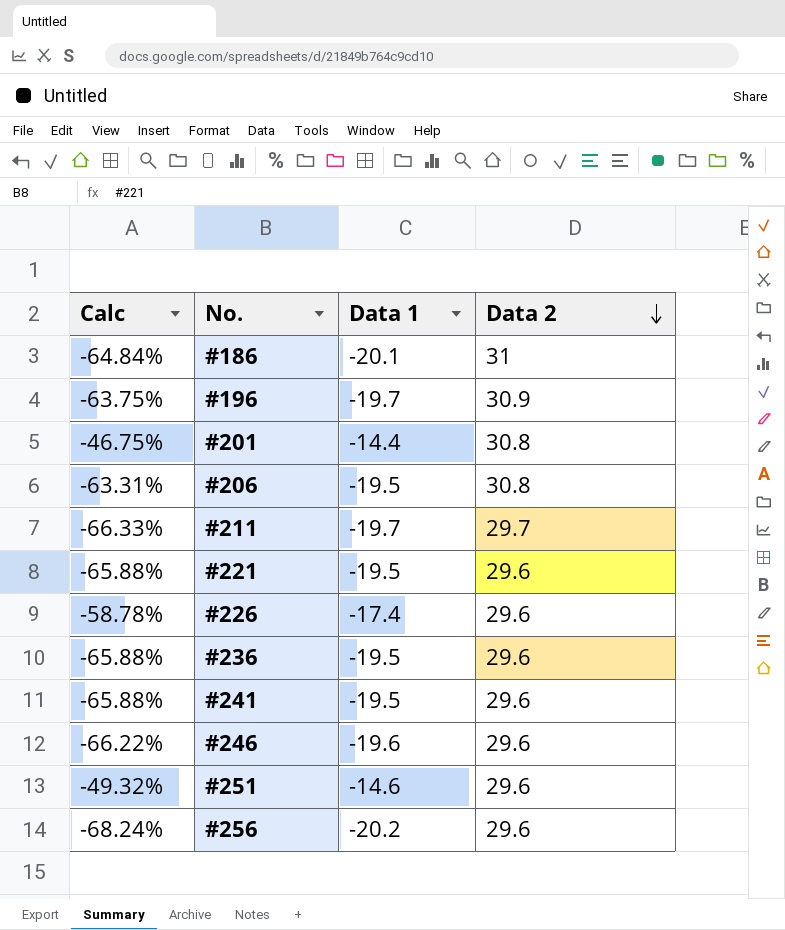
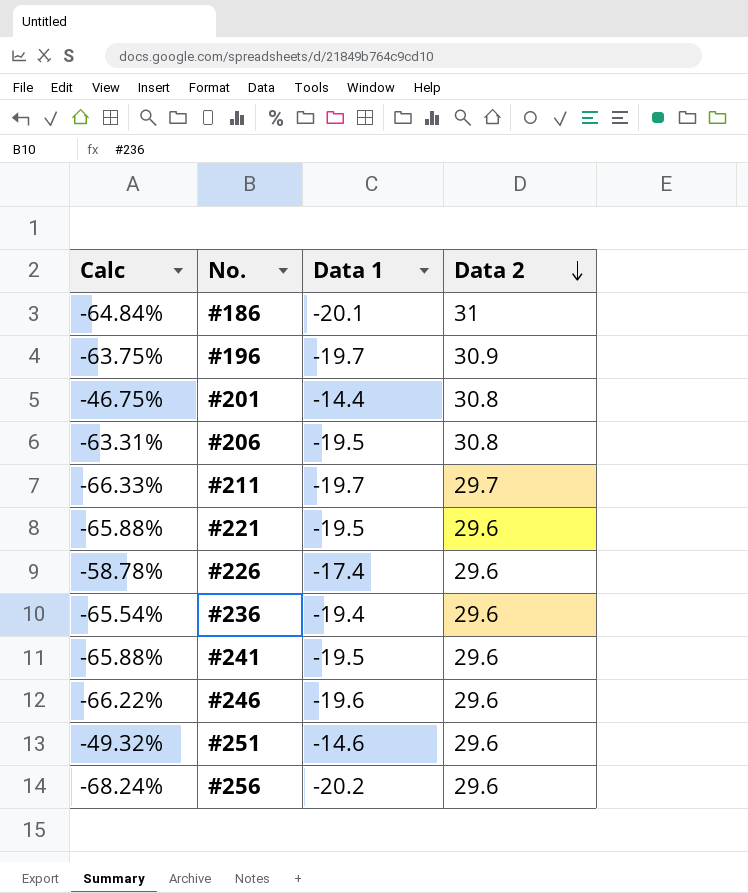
#236 | Calc: -65.88% -> -65.54%
#236 | Data 1: -19.5 -> -19.4

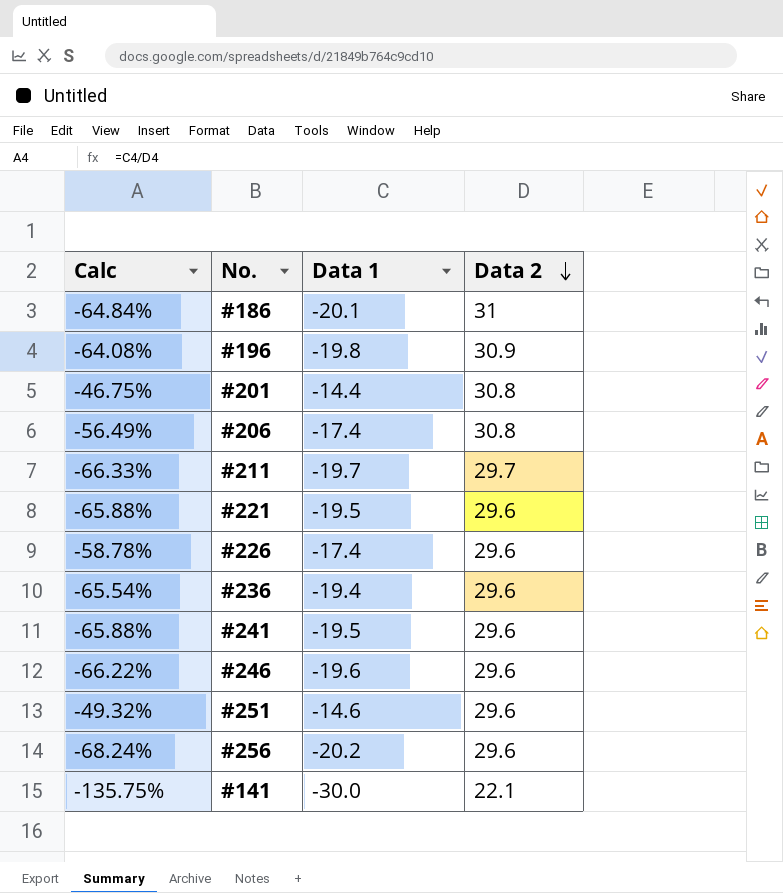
#196 | Calc: -63.75% -> -64.08%
#196 | Data 1: -19.7 -> -19.8
#206 | Calc: -63.31% -> -56.49%
#206 | Data 1: -19.5 -> -17.4
row #141: none -> -135.75% | -30.0 | 22.1

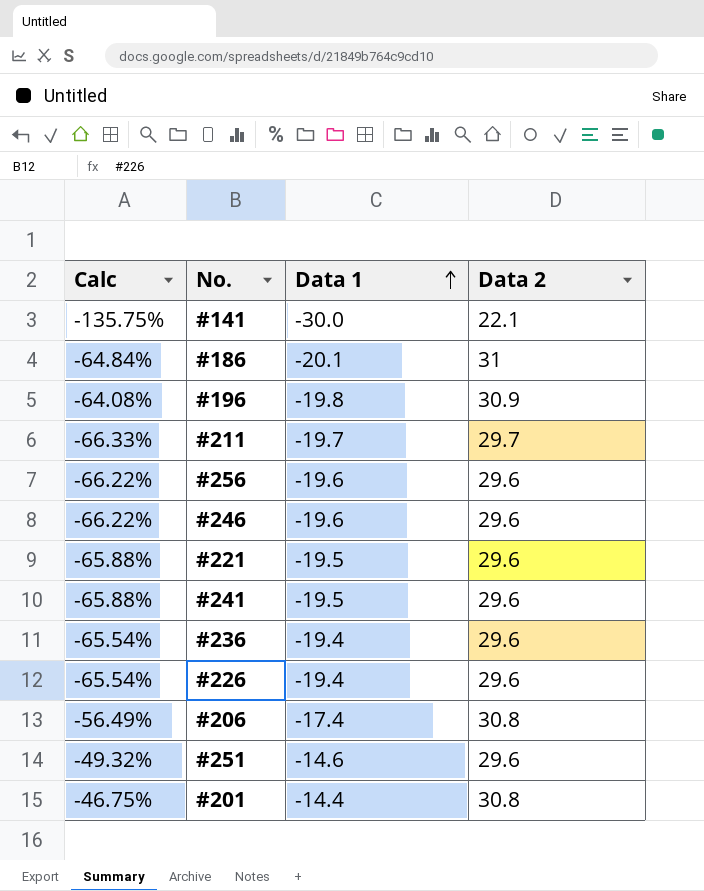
row order: Data 2 descending -> Data 1 ascending
#256 | Calc: -68.24% -> -66.22%
#256 | Data 1: -20.2 -> -19.6
#226 | Calc: -58.78% -> -65.54%
#226 | Data 1: -17.4 -> -19.4

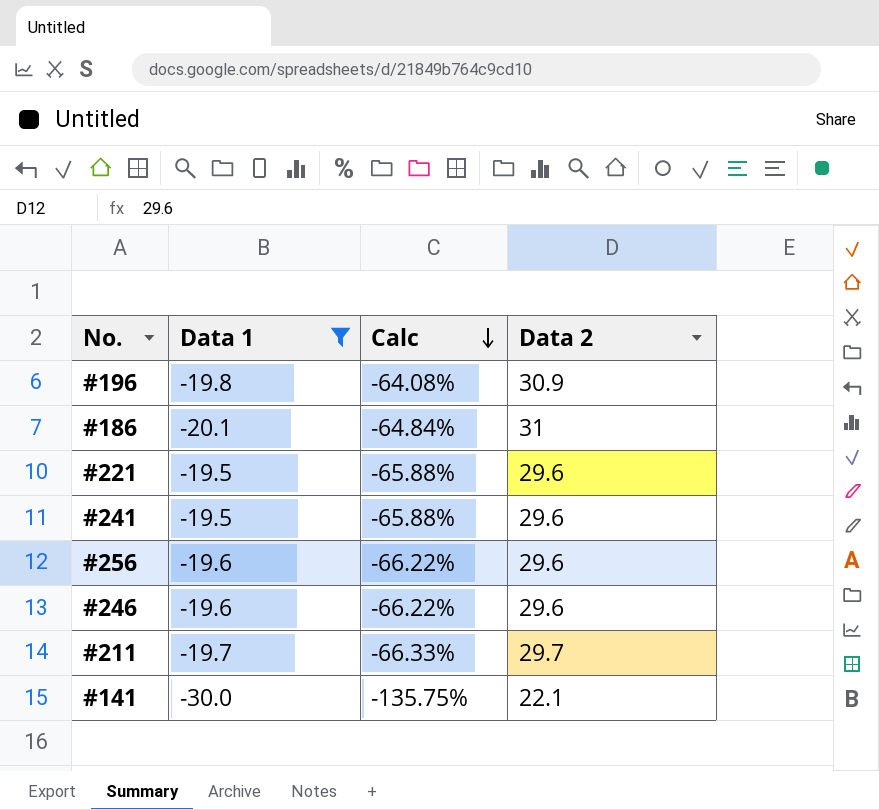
filter: none -> Data 1 <= -19.5
row order: Data 1 ascending -> Calc descending
column Calc | position: 1 -> 3

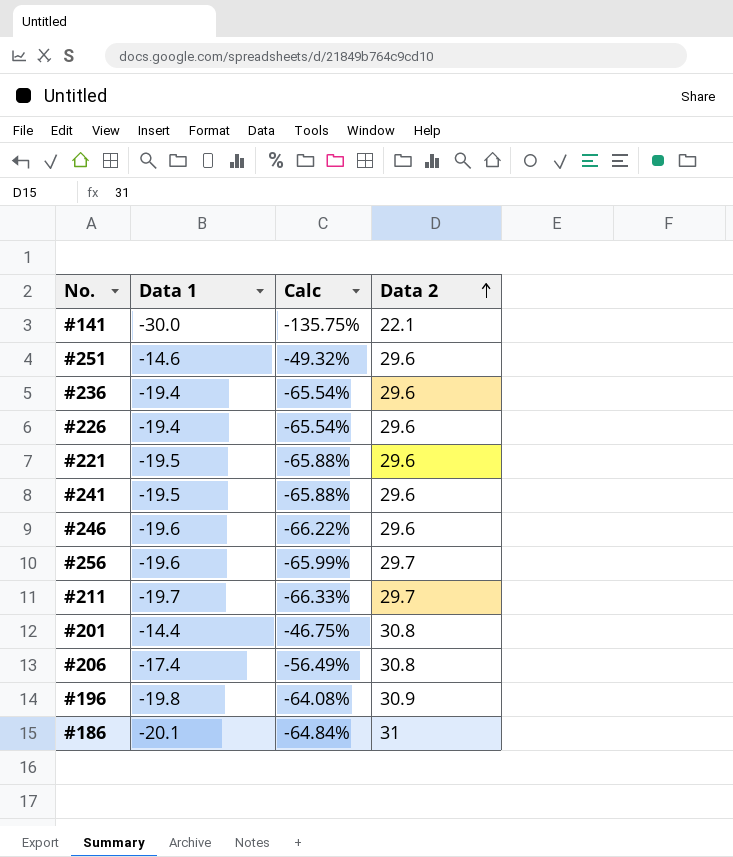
filter: Data 1 <= -19.5 -> none
row order: Calc descending -> Data 2 ascending
#256 | Calc: -66.22% -> -65.99%
#256 | Data 2: 29.6 -> 29.7

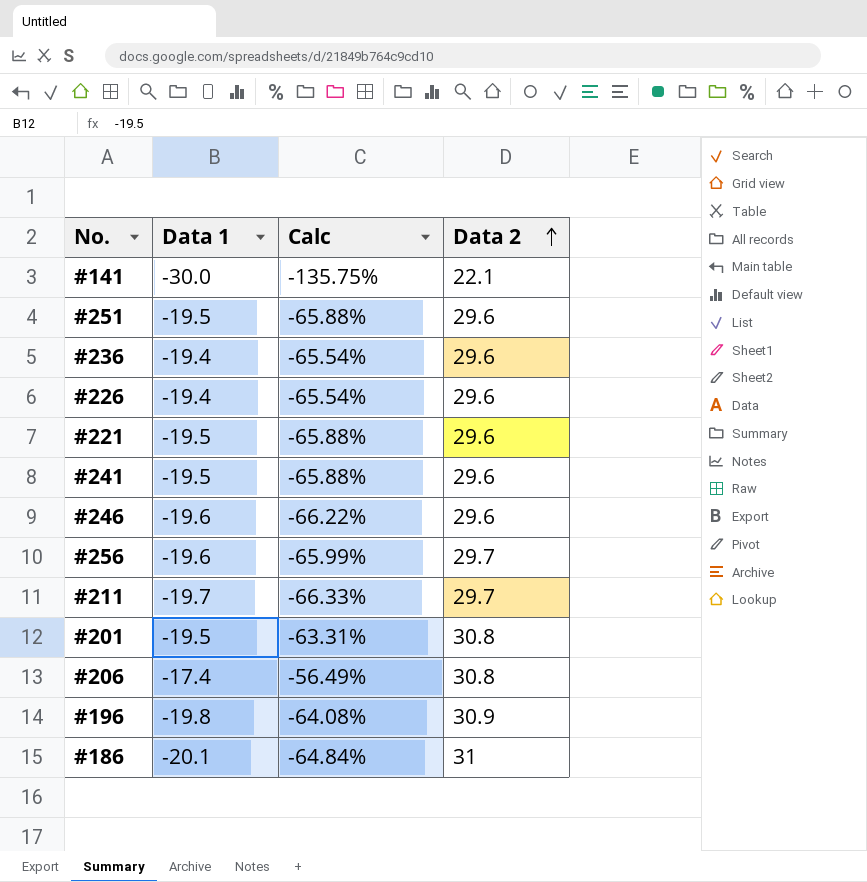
#251 | Data 1: -14.6 -> -19.5
#251 | Calc: -49.32% -> -65.88%
#201 | Data 1: -14.4 -> -19.5
#201 | Calc: -46.75% -> -63.31%

